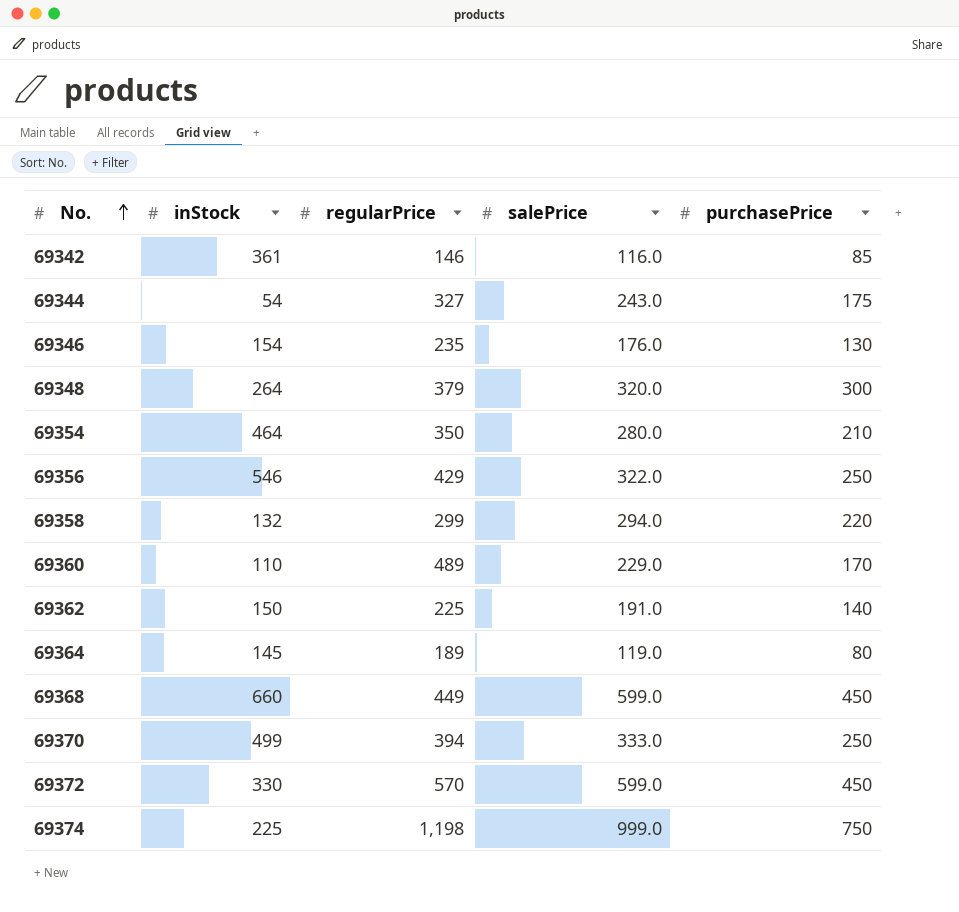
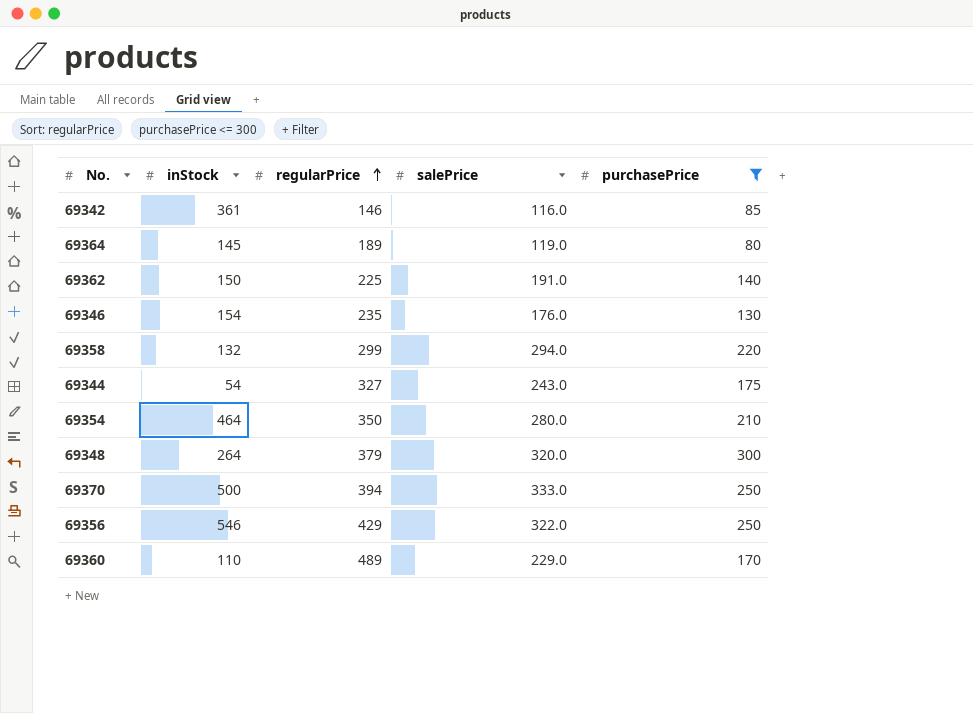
filter: none -> purchasePrice <= 300
row order: No. ascending -> regularPrice ascending
69370 | inStock: 499 -> 500

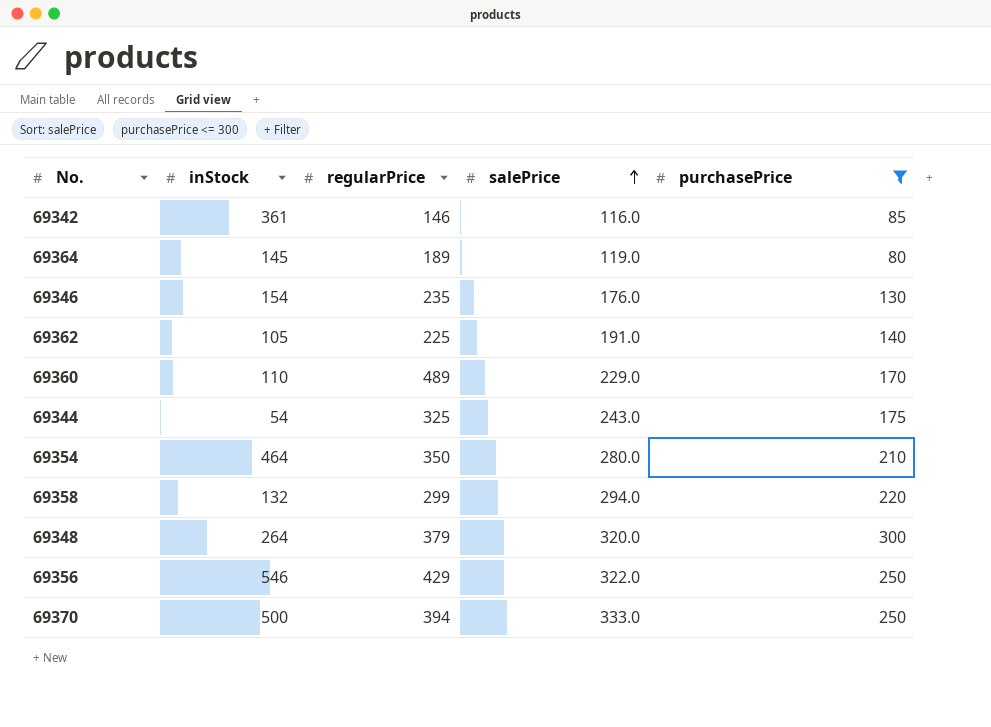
row order: regularPrice ascending -> salePrice ascending
69362 | inStock: 150 -> 105
69344 | regularPrice: 327 -> 325

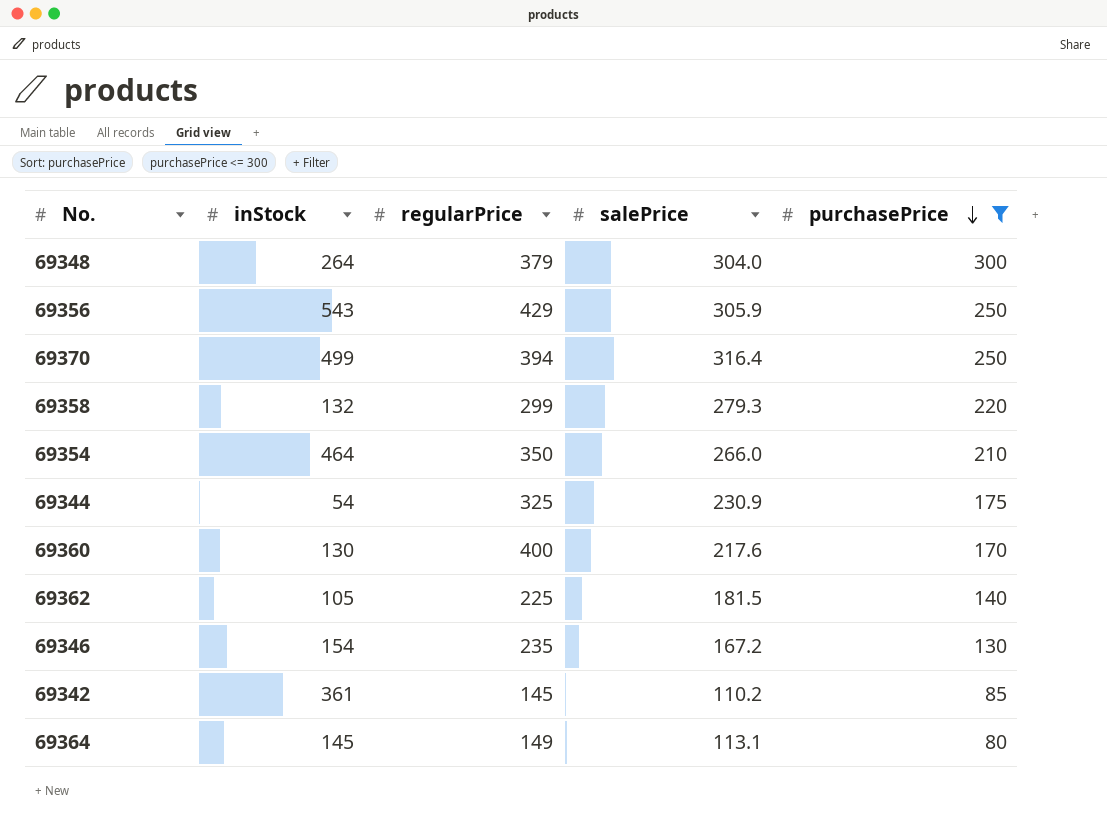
row order: salePrice ascending -> purchasePrice descending
69348 | salePrice: 320.0 -> 304.0
69356 | inStock: 546 -> 543
69356 | salePrice: 322.0 -> 305.9
69370 | inStock: 500 -> 499
69370 | salePrice: 333.0 -> 316.4
69358 | salePrice: 294.0 -> 279.3
69354 | salePrice: 280.0 -> 266.0
69344 | salePrice: 243.0 -> 230.9
69360 | inStock: 110 -> 130
69360 | regularPrice: 489 -> 400
69360 | salePrice: 229.0 -> 217.6
69362 | salePrice: 191.0 -> 181.5
69346 | salePrice: 176.0 -> 167.2
69342 | regularPrice: 146 -> 145
69342 | salePrice: 116.0 -> 110.2
69364 | regularPrice: 189 -> 149
69364 | salePrice: 119.0 -> 113.1

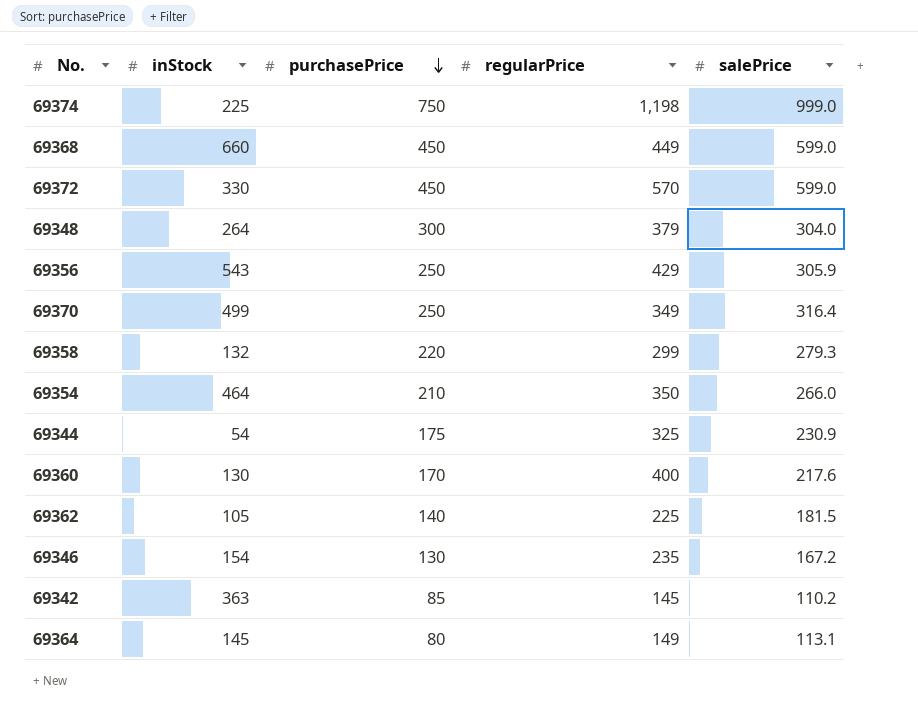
filter: purchasePrice <= 300 -> none
column purchasePrice | position: 5 -> 3
69370 | regularPrice: 394 -> 349
69342 | inStock: 361 -> 363

